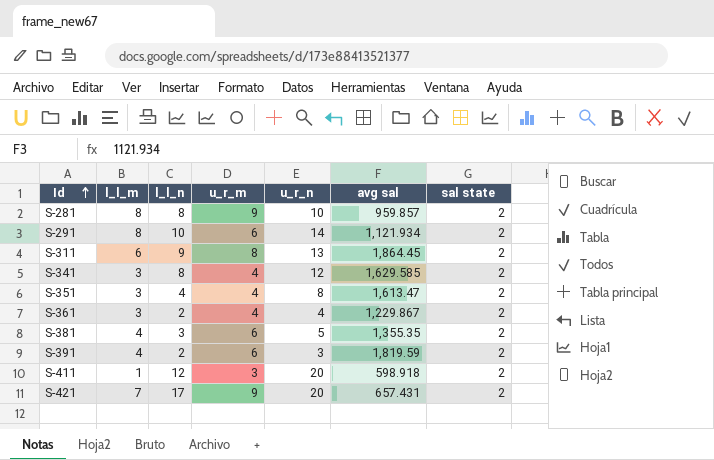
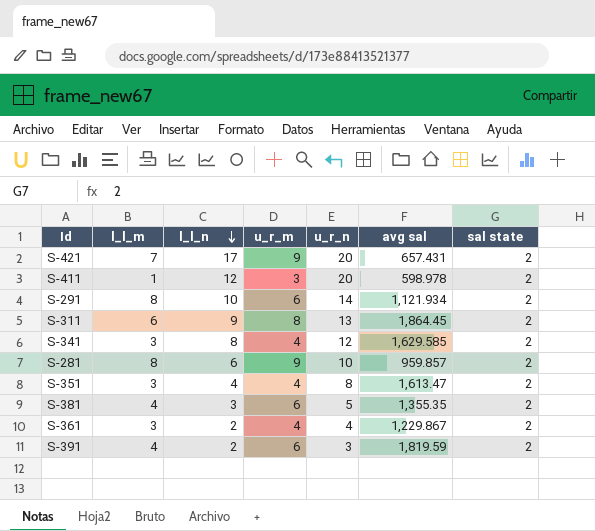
row order: Id ascending -> l_l_n descending
S-411 | avg sal: 598.918 -> 598.978
S-281 | l_l_n: 8 -> 6

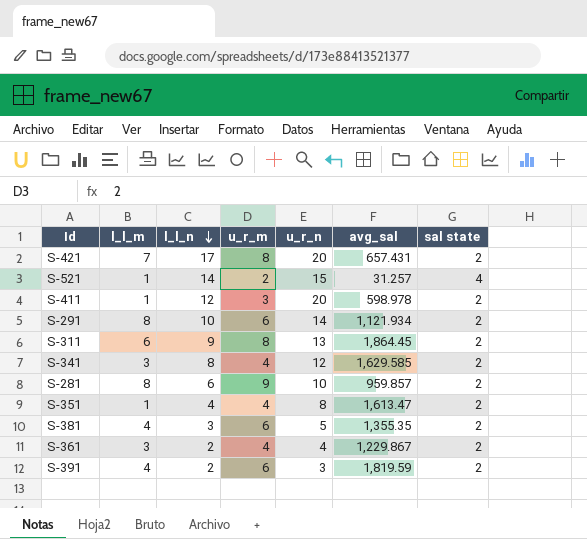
column name: avg sal -> avg_sal
S-421 | u_r_m: 9 -> 8
row S-521: none -> 1 | 14 | 2 | 15 | 31.257 | 4
S-351 | l_l_m: 3 -> 1

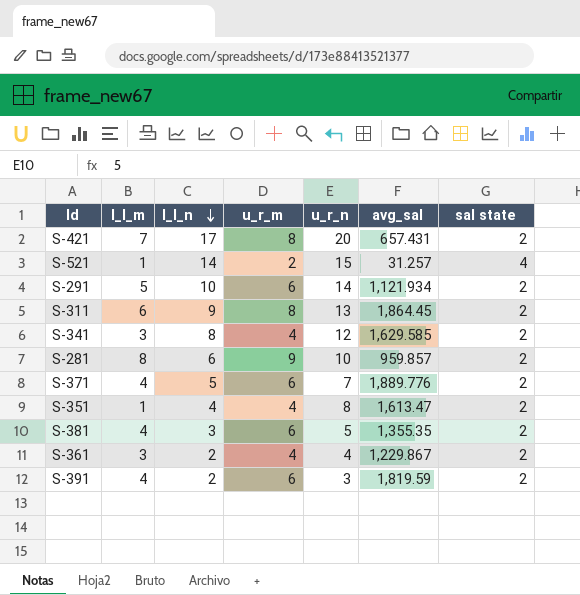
row S-411: 1 | 12 | 3 | 20 | 598.978 | 2 -> none
S-291 | l_l_m: 8 -> 5
row S-371: none -> 4 | 5 | 6 | 7 | 1,889.776 | 2

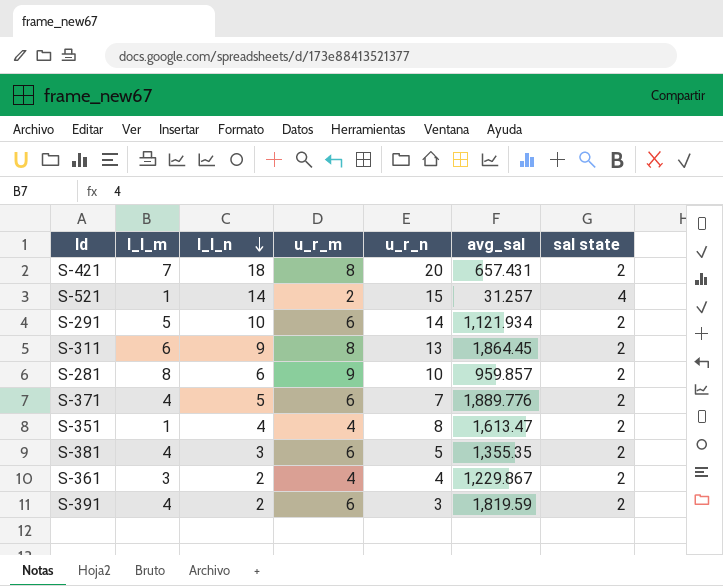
row S-341: 3 | 8 | 4 | 12 | 1,629.585 | 2 -> none
S-421 | l_l_n: 17 -> 18

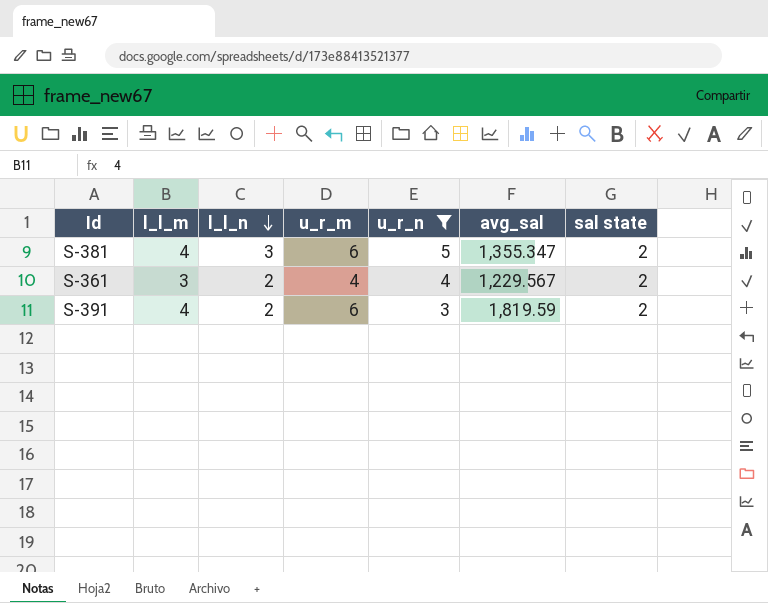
filter: none -> u_r_n <= 5
S-381 | avg_sal: 1,355.35 -> 1,355.347
S-361 | avg_sal: 1,229.867 -> 1,229.567

